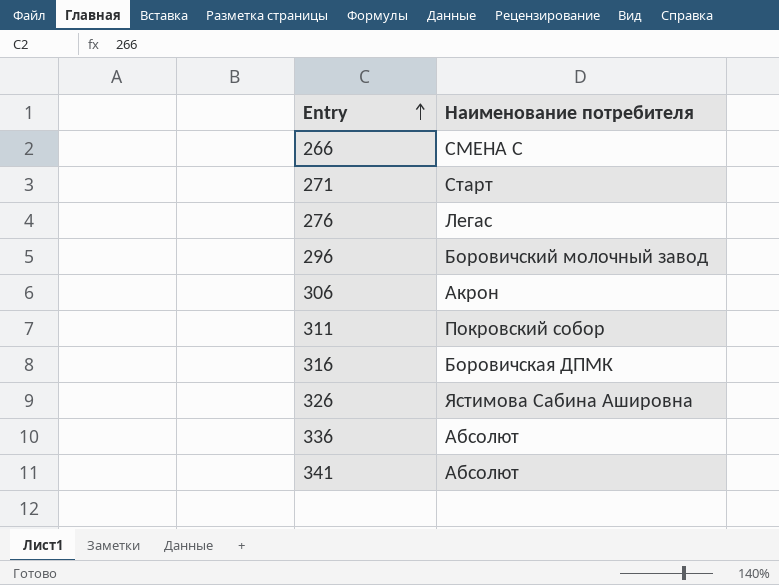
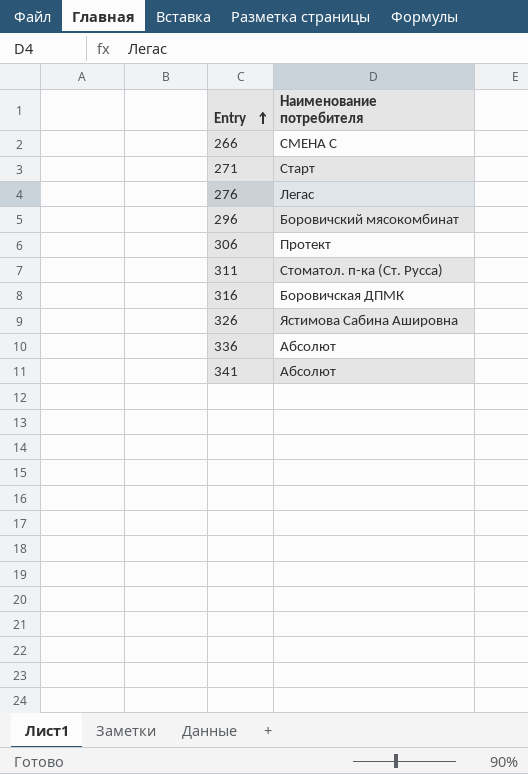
296 | Наименование потребителя: Боровичский молочный завод -> Боровичский мясокомбинат
306 | Наименование потребителя: Акрон -> Протект
311 | Наименование потребителя: Покровский собор -> Стоматол. п-ка (Ст. Русса)

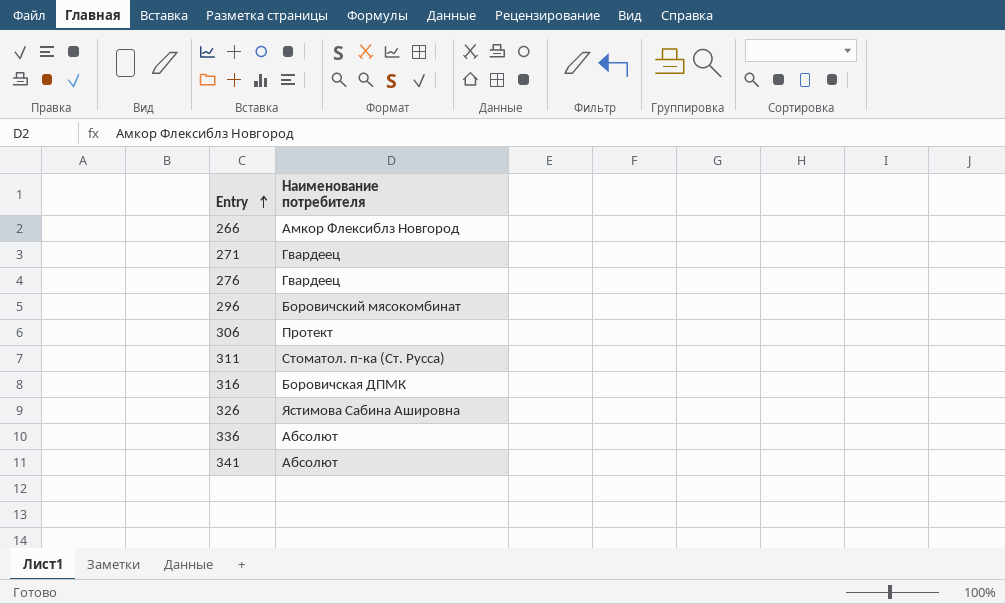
266 | Наименование потребителя: СМЕНА С -> Амкор Флексиблз Новгород
271 | Наименование потребителя: Старт -> Гвардеец
276 | Наименование потребителя: Легас -> Гвардеец

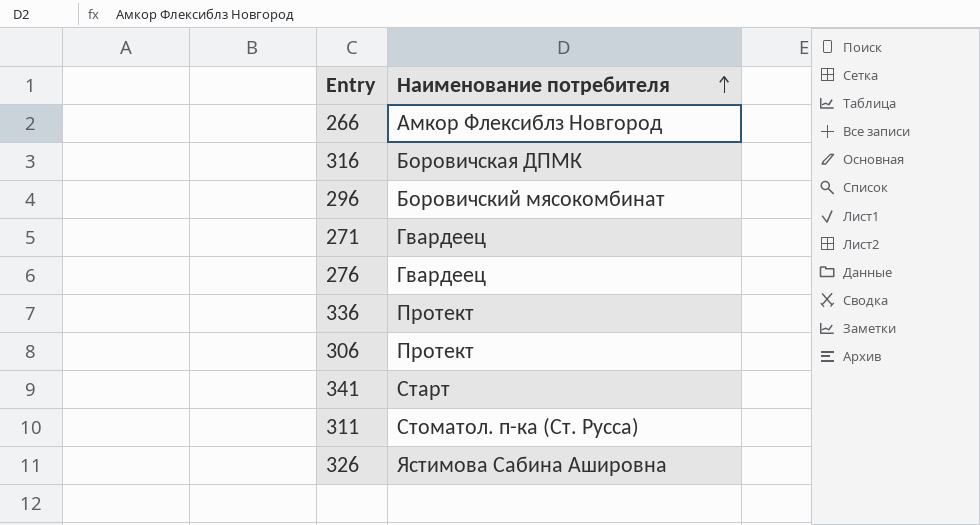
row order: Entry ascending -> Наименование потребителя ascending
336 | Наименование потребителя: Абсолют -> Протект
341 | Наименование потребителя: Абсолют -> Старт

